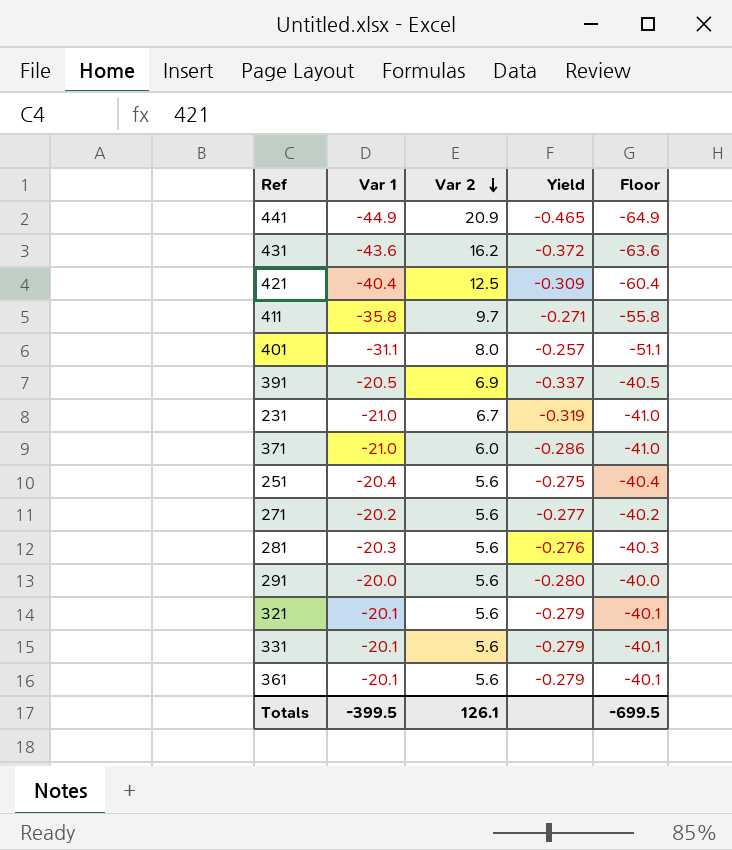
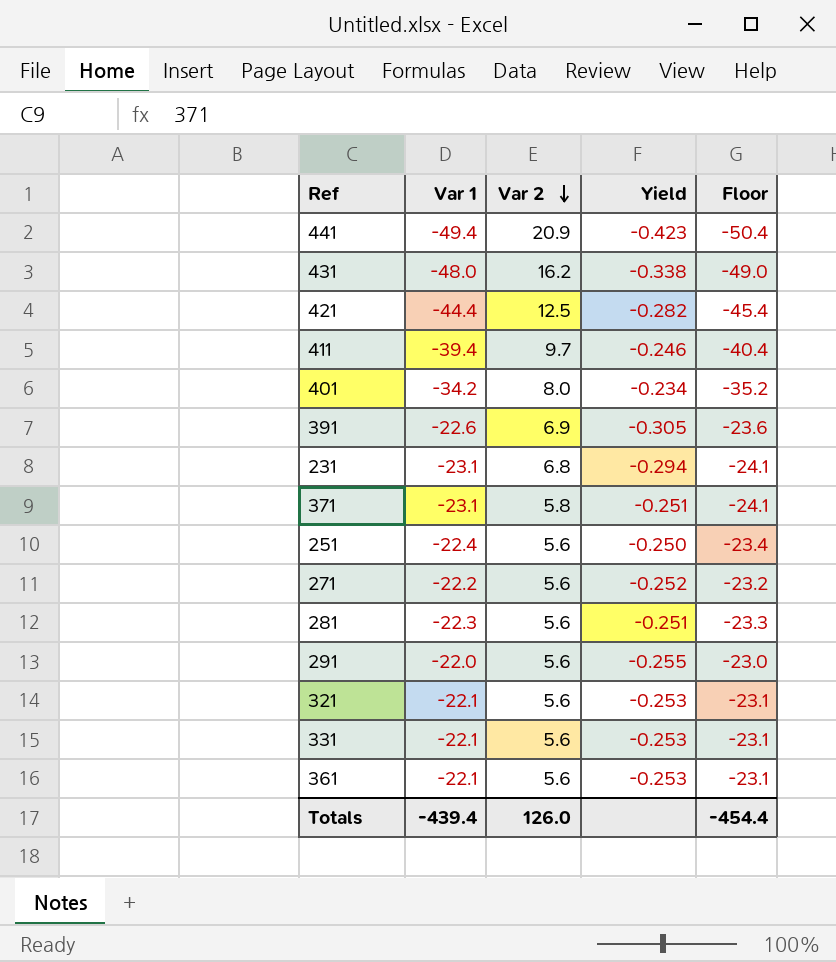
column Floor | formula: [Var 1] - 20 -> [Var 1] - 1
441 | Var 1: -44.9 -> -49.4
441 | Yield: -0.465 -> -0.423
431 | Var 1: -43.6 -> -48.0
431 | Yield: -0.372 -> -0.338
421 | Var 1: -40.4 -> -44.4
421 | Yield: -0.309 -> -0.282
411 | Var 1: -35.8 -> -39.4
411 | Yield: -0.271 -> -0.246
401 | Var 1: -31.1 -> -34.2
401 | Yield: -0.257 -> -0.234
391 | Var 1: -20.5 -> -22.6
391 | Yield: -0.337 -> -0.305
231 | Var 1: -21.0 -> -23.1
231 | Var 2: 6.7 -> 6.8
231 | Yield: -0.319 -> -0.294
371 | Var 1: -21.0 -> -23.1
371 | Var 2: 6.0 -> 5.8
371 | Yield: -0.286 -> -0.251
251 | Var 1: -20.4 -> -22.4
251 | Yield: -0.275 -> -0.250
271 | Var 1: -20.2 -> -22.2
271 | Yield: -0.277 -> -0.252
281 | Var 1: -20.3 -> -22.3
281 | Yield: -0.276 -> -0.251
291 | Var 1: -20.0 -> -22.0
291 | Yield: -0.280 -> -0.255
321 | Var 1: -20.1 -> -22.1
321 | Yield: -0.279 -> -0.253
331 | Var 1: -20.1 -> -22.1
331 | Yield: -0.279 -> -0.253
361 | Var 1: -20.1 -> -22.1
361 | Yield: -0.279 -> -0.253
Totals | Var 1: -399.5 -> -439.4
Totals | Var 2: 126.1 -> 126.0
Totals | Floor: -699.5 -> -454.4

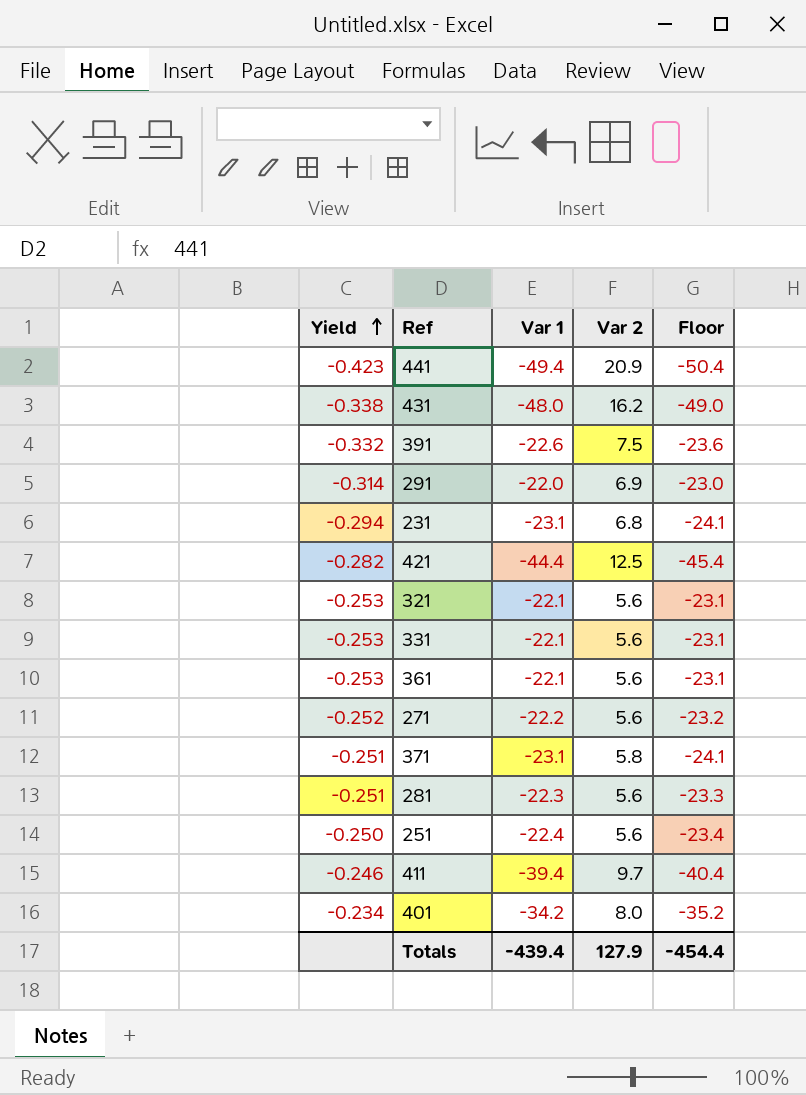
row order: Var 2 descending -> Yield ascending
column Yield | position: 4 -> 1
391 | Yield: -0.305 -> -0.332
391 | Var 2: 6.9 -> 7.5
291 | Yield: -0.255 -> -0.314
291 | Var 2: 5.6 -> 6.9
Totals | Var 2: 126.0 -> 127.9

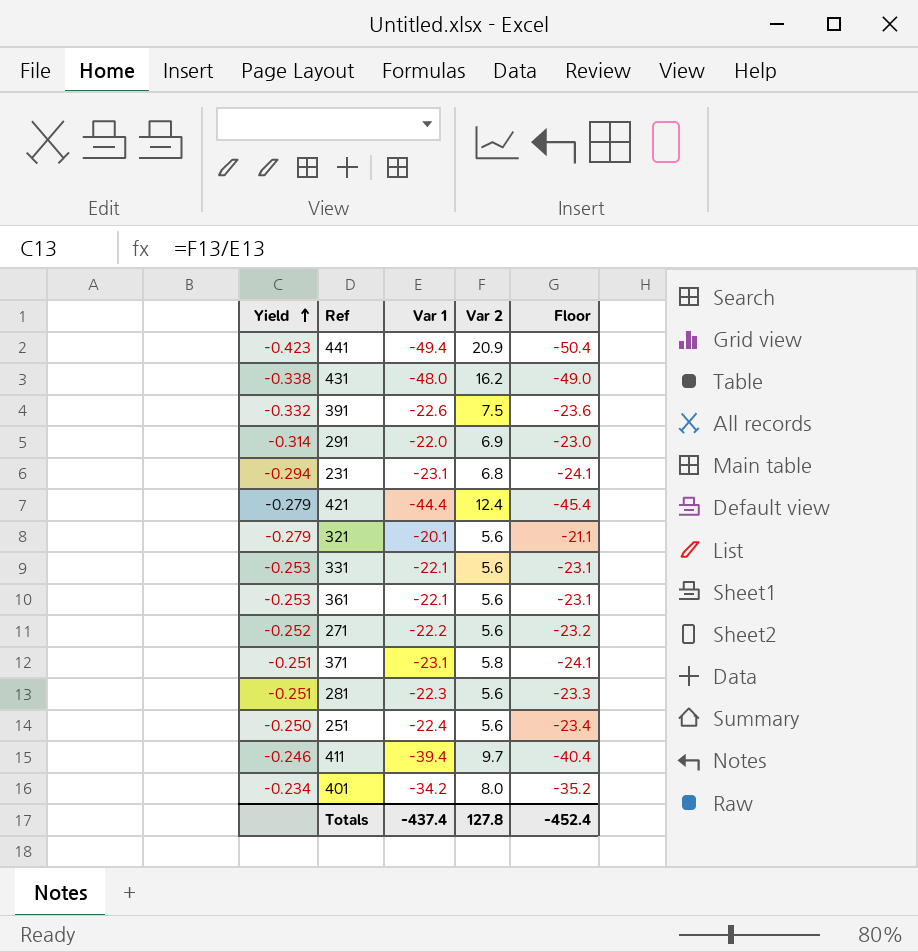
421 | Yield: -0.282 -> -0.279
421 | Var 2: 12.5 -> 12.4
321 | Yield: -0.253 -> -0.279
321 | Var 1: -22.1 -> -20.1
321 | Floor: -23.1 -> -21.1
Totals | Var 1: -439.4 -> -437.4
Totals | Var 2: 127.9 -> 127.8
Totals | Floor: -454.4 -> -452.4

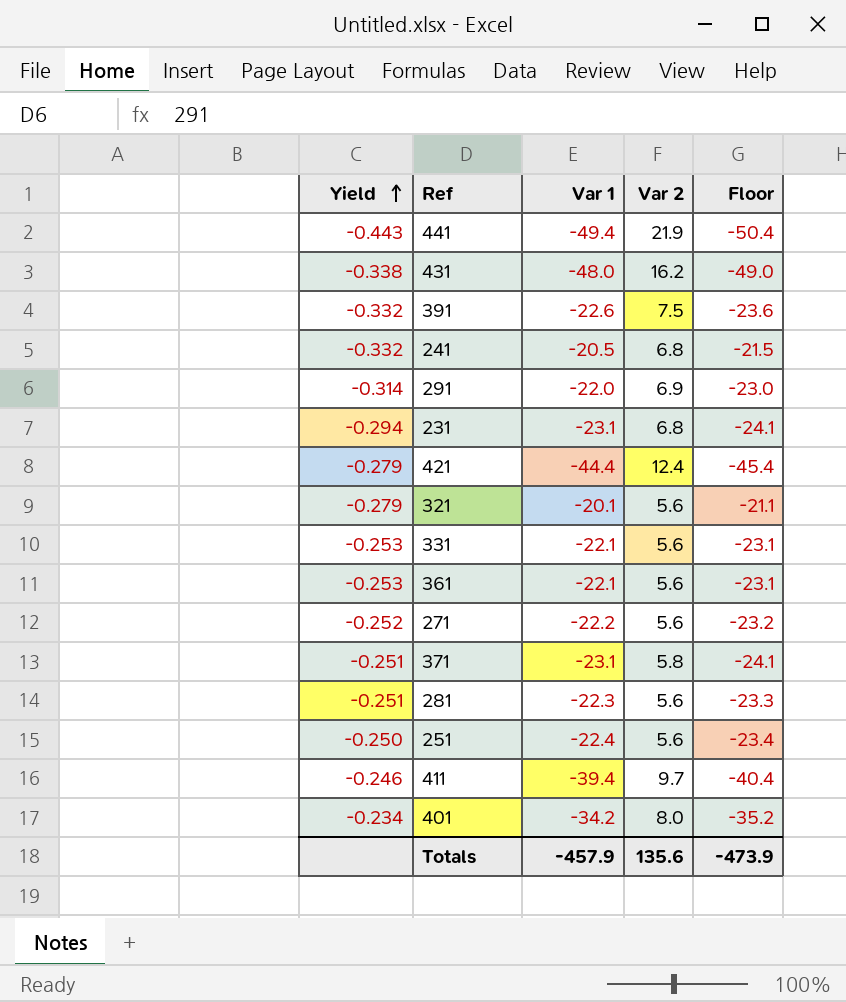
441 | Yield: -0.423 -> -0.443
441 | Var 2: 20.9 -> 21.9
row 241: none -> -0.332 | -20.5 | 6.8 | -21.5
Totals | Var 1: -437.4 -> -457.9
Totals | Var 2: 127.8 -> 135.6
Totals | Floor: -452.4 -> -473.9

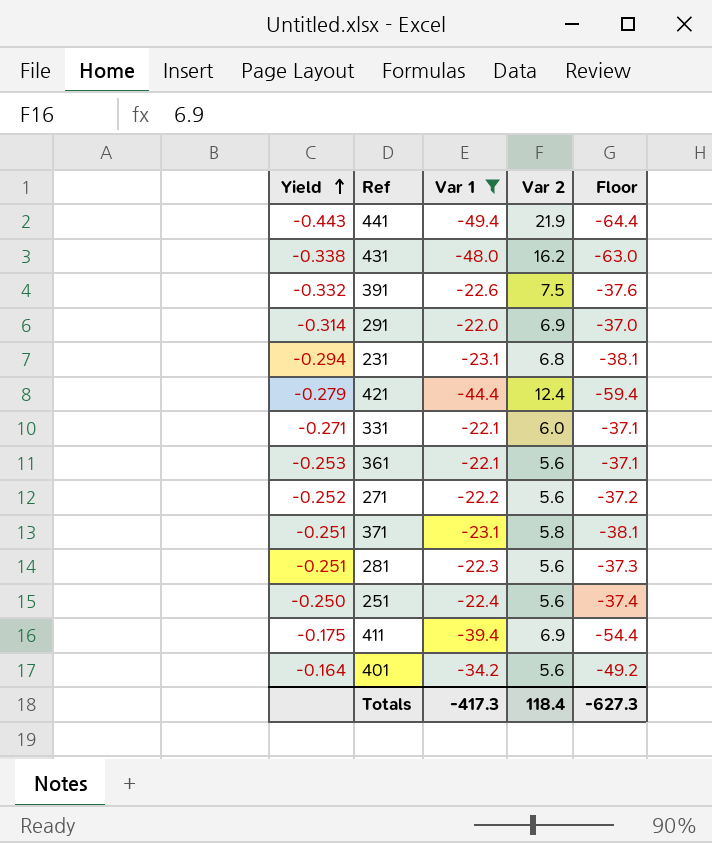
filter: none -> Var 1 <= -22.0
column Floor | formula: [Var 1] - 1 -> [Var 1] - 15
331 | Yield: -0.253 -> -0.271
331 | Var 2: 5.6 -> 6.0
411 | Yield: -0.246 -> -0.175
411 | Var 2: 9.7 -> 6.9
401 | Yield: -0.234 -> -0.164
401 | Var 2: 8.0 -> 5.6
Totals | Var 1: -457.9 -> -417.3
Totals | Var 2: 135.6 -> 118.4
Totals | Floor: -473.9 -> -627.3

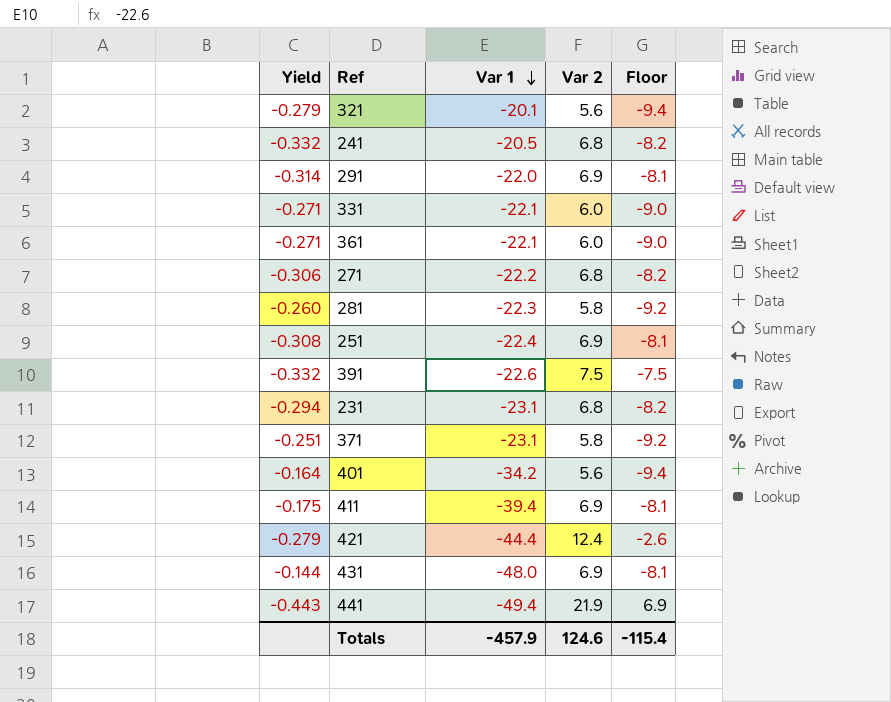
filter: Var 1 <= -22.0 -> none
row order: Yield ascending -> Var 1 descending
column Floor | formula: [Var 1] - 15 -> [Var 2] - 15
361 | Yield: -0.253 -> -0.271
361 | Var 2: 5.6 -> 6.0
271 | Yield: -0.252 -> -0.306
271 | Var 2: 5.6 -> 6.8
281 | Yield: -0.251 -> -0.260
281 | Var 2: 5.6 -> 5.8
251 | Yield: -0.250 -> -0.308
251 | Var 2: 5.6 -> 6.9
431 | Yield: -0.338 -> -0.144
431 | Var 2: 16.2 -> 6.9
Totals | Var 1: -417.3 -> -457.9
Totals | Var 2: 118.4 -> 124.6
Totals | Floor: -627.3 -> -115.4

